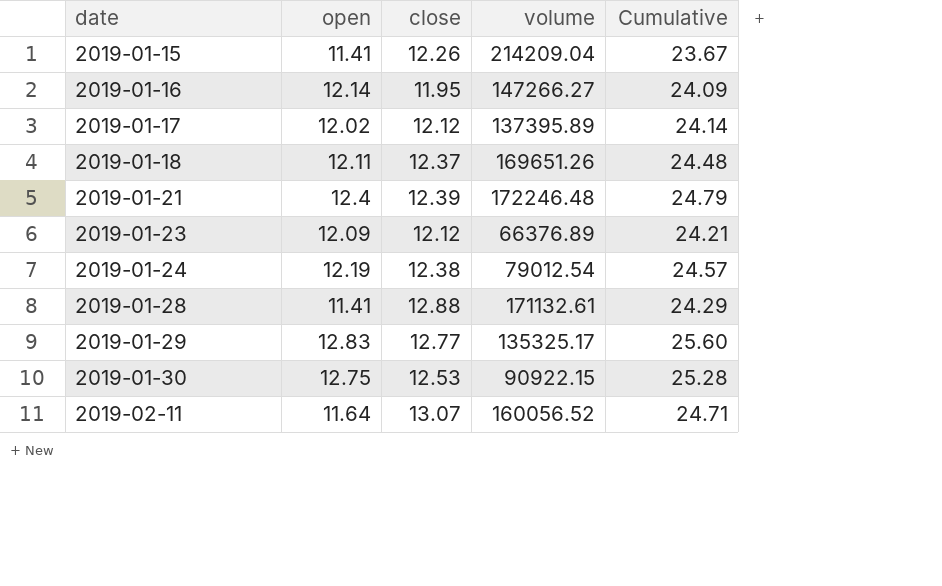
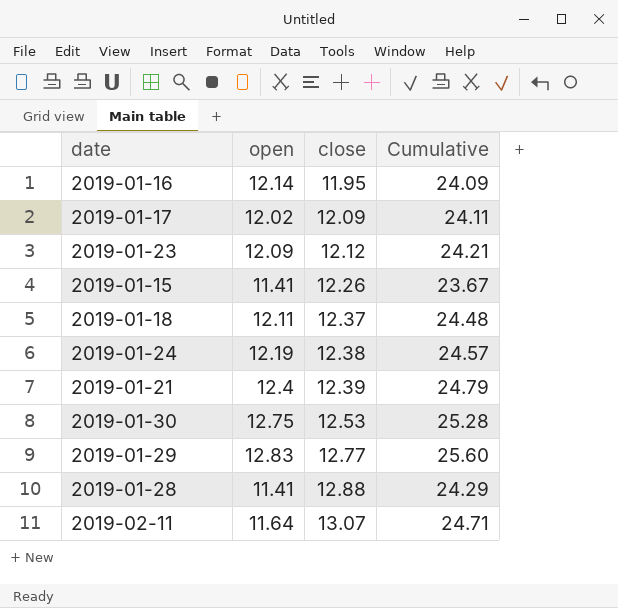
row order: date ascending -> close ascending
column volume | position: 4 -> none
2019-01-17 | close: 12.12 -> 12.09
2019-01-17 | Cumulative: 24.14 -> 24.11

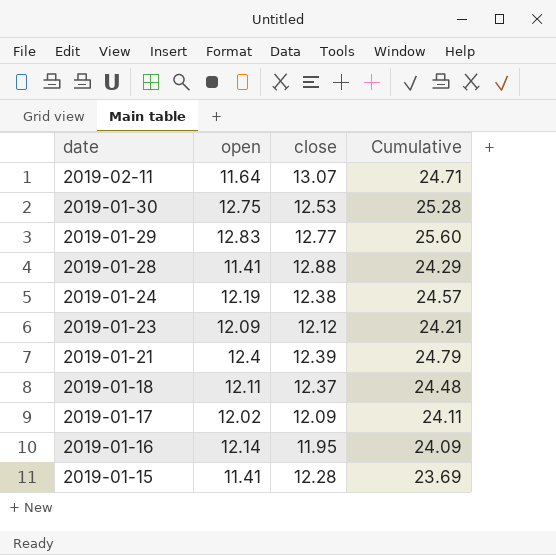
row order: close ascending -> date descending
2019-01-15 | close: 12.26 -> 12.28
2019-01-15 | Cumulative: 23.67 -> 23.69

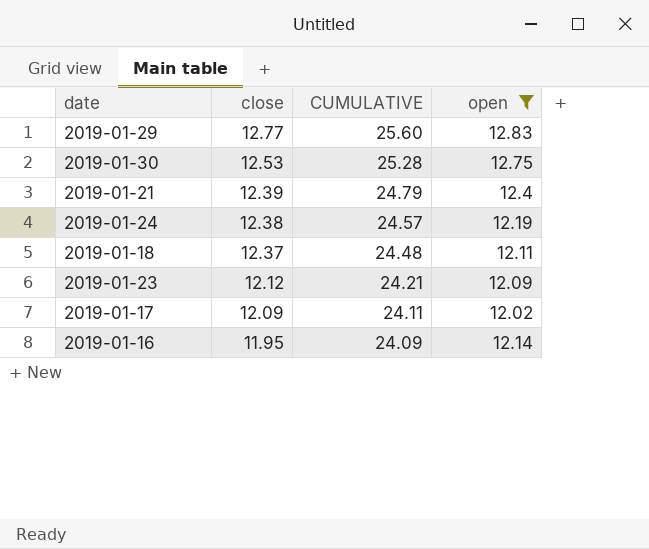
filter: none -> open >= 12.02
row order: date descending -> close descending
column name: Cumulative -> CUMULATIVE
column open | position: 2 -> 4

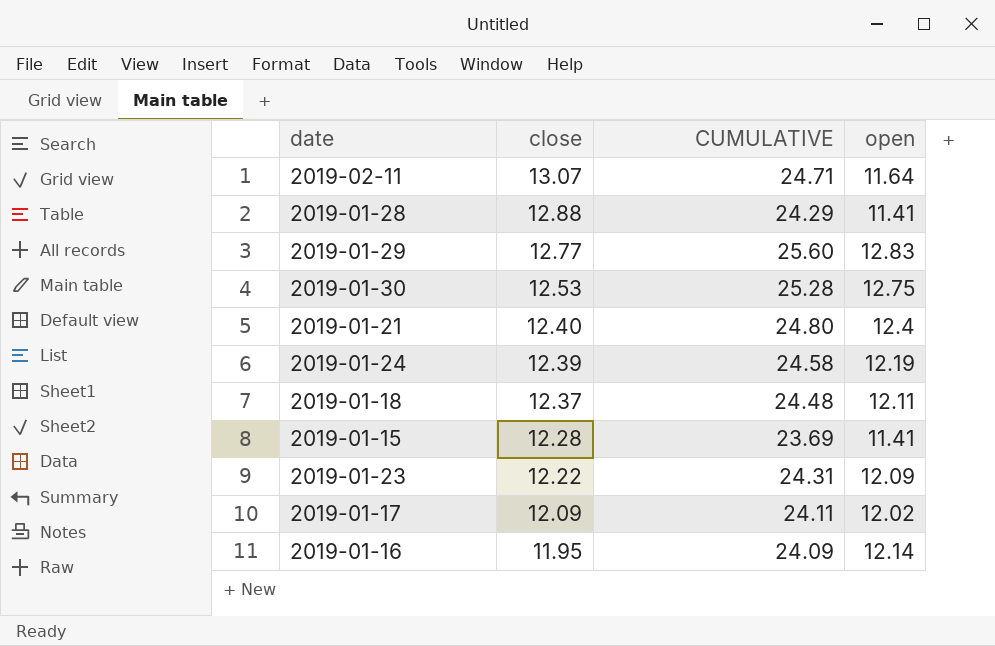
filter: open >= 12.02 -> none
2019-01-21 | close: 12.39 -> 12.40
2019-01-21 | CUMULATIVE: 24.79 -> 24.80
2019-01-24 | close: 12.38 -> 12.39
2019-01-24 | CUMULATIVE: 24.57 -> 24.58
2019-01-23 | close: 12.12 -> 12.22
2019-01-23 | CUMULATIVE: 24.21 -> 24.31

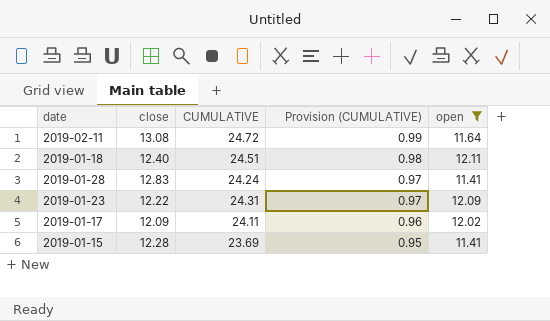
filter: none -> open <= 12.11
row order: close descending -> Provision (CUMULATIVE) descending
column Provision (CUMULATIVE) | formula: none -> [CUMULATIVE] * 0.04
2019-02-11 | close: 13.07 -> 13.08
2019-02-11 | CUMULATIVE: 24.71 -> 24.72
2019-01-18 | close: 12.37 -> 12.40
2019-01-18 | CUMULATIVE: 24.48 -> 24.51
2019-01-28 | close: 12.88 -> 12.83
2019-01-28 | CUMULATIVE: 24.29 -> 24.24

